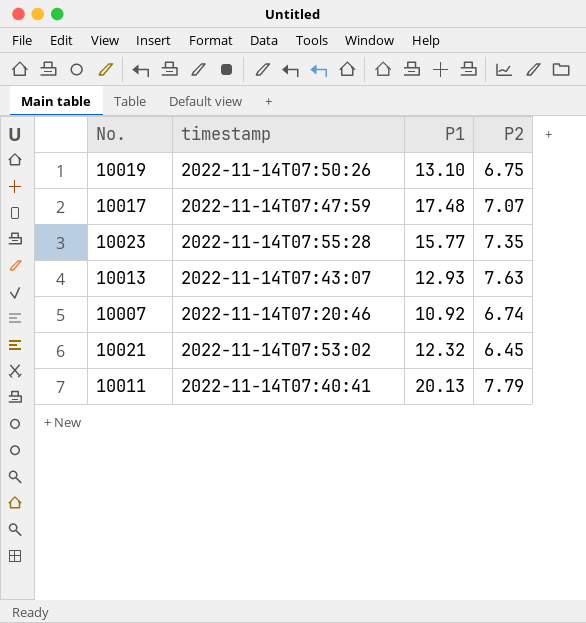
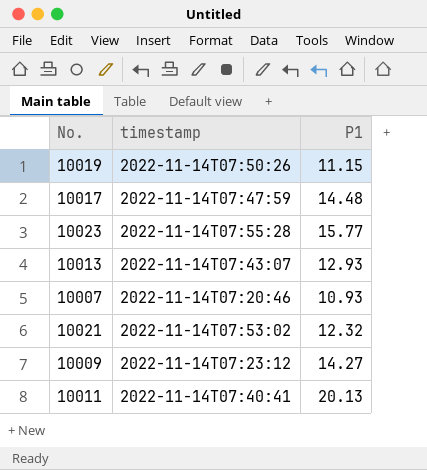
column P2 | position: 4 -> none
10019 | P1: 13.10 -> 11.15
10017 | P1: 17.48 -> 14.48
10007 | P1: 10.92 -> 10.93
row 10009: none -> 2022-11-14T07:23:12 | 14.27

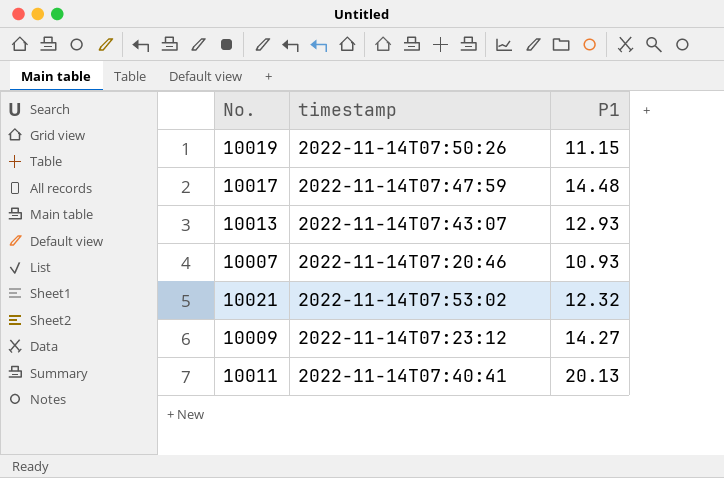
row 10023: 2022-11-14T07:55:28 | 15.77 -> none

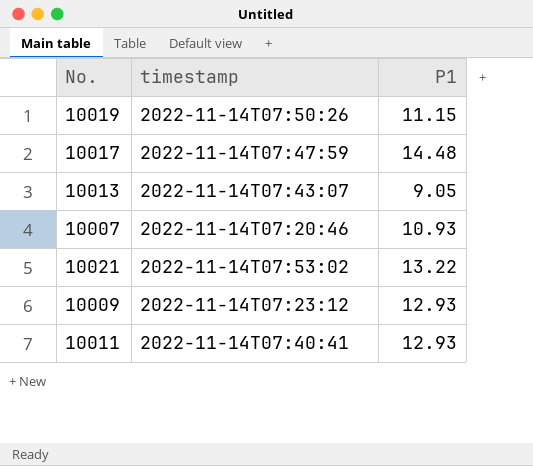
10013 | P1: 12.93 -> 9.05
10021 | P1: 12.32 -> 13.22
10009 | P1: 14.27 -> 12.93
10011 | P1: 20.13 -> 12.93

